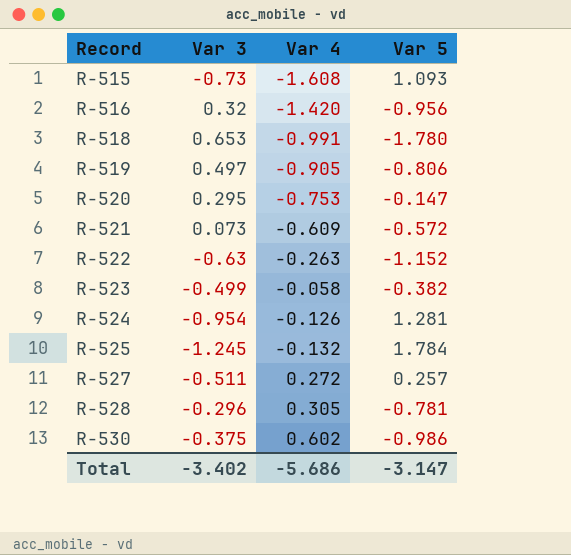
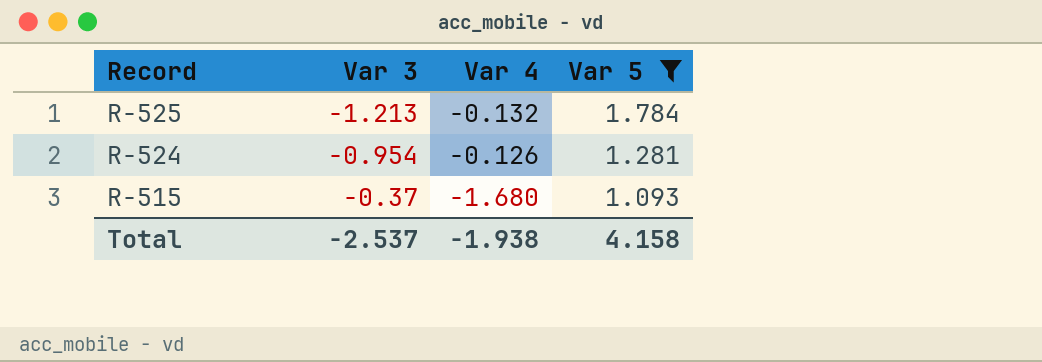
filter: none -> Var 5 >= 1.093
row order: Record ascending -> Record descending
R-525 | Var 3: -1.245 -> -1.213
R-515 | Var 3: -0.73 -> -0.37
R-515 | Var 4: -1.608 -> -1.680
Total | Var 3: -3.402 -> -2.537
Total | Var 4: -5.686 -> -1.938
Total | Var 5: -3.147 -> 4.158

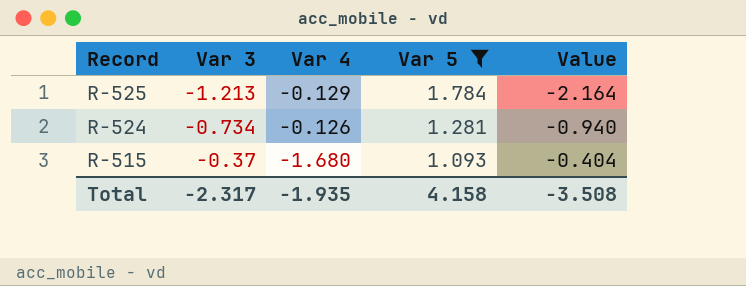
column Value | formula: none -> [Var 3] * [Var 5]
R-525 | Var 4: -0.132 -> -0.129
R-524 | Var 3: -0.954 -> -0.734
Total | Var 3: -2.537 -> -2.317
Total | Var 4: -1.938 -> -1.935

